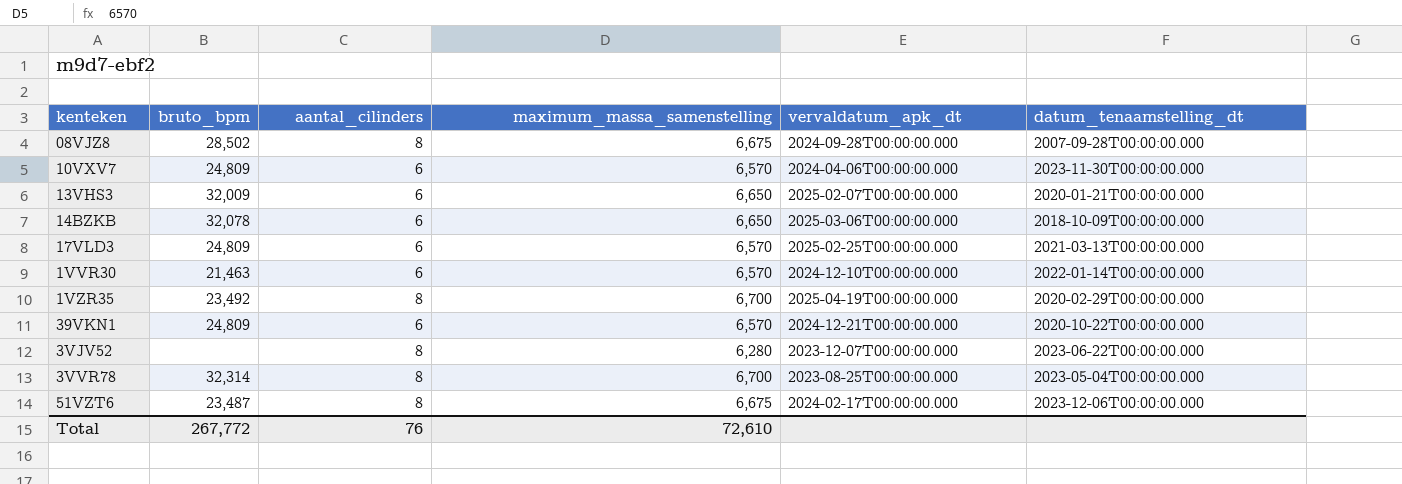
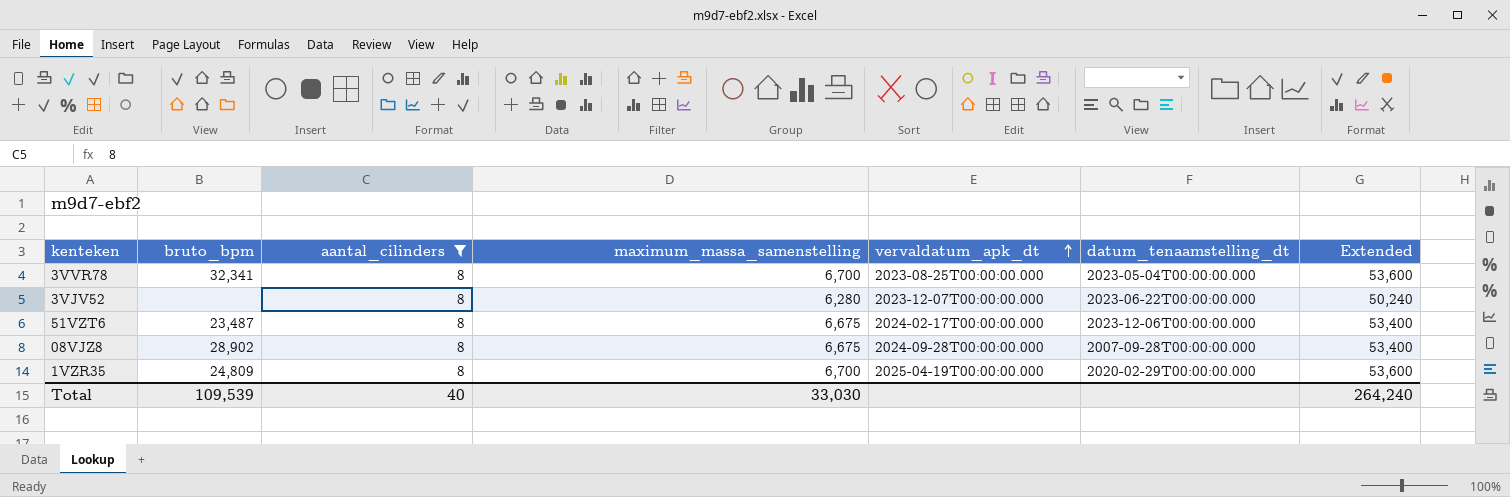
filter: none -> aantal_cilinders = 8
row order: none -> vervaldatum_apk_dt ascending
column Extended | formula: none -> [aantal_cilinders] * [maximum_massa_samenstelling]
3VVR78 | bruto_bpm: 32,314 -> 32,341
08VJZ8 | bruto_bpm: 28,502 -> 28,902
1VZR35 | bruto_bpm: 23,492 -> 24,809
Total | bruto_bpm: 267,772 -> 109,539
Total | aantal_cilinders: 76 -> 40
Total | maximum_massa_samenstelling: 72,610 -> 33,030

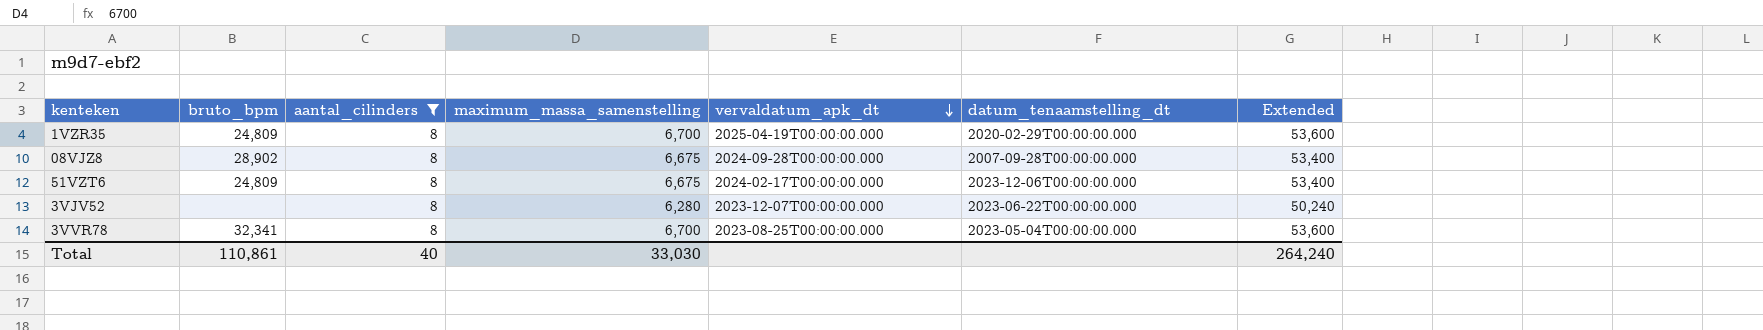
row order: vervaldatum_apk_dt ascending -> vervaldatum_apk_dt descending
51VZT6 | bruto_bpm: 23,487 -> 24,809
Total | bruto_bpm: 109,539 -> 110,861

